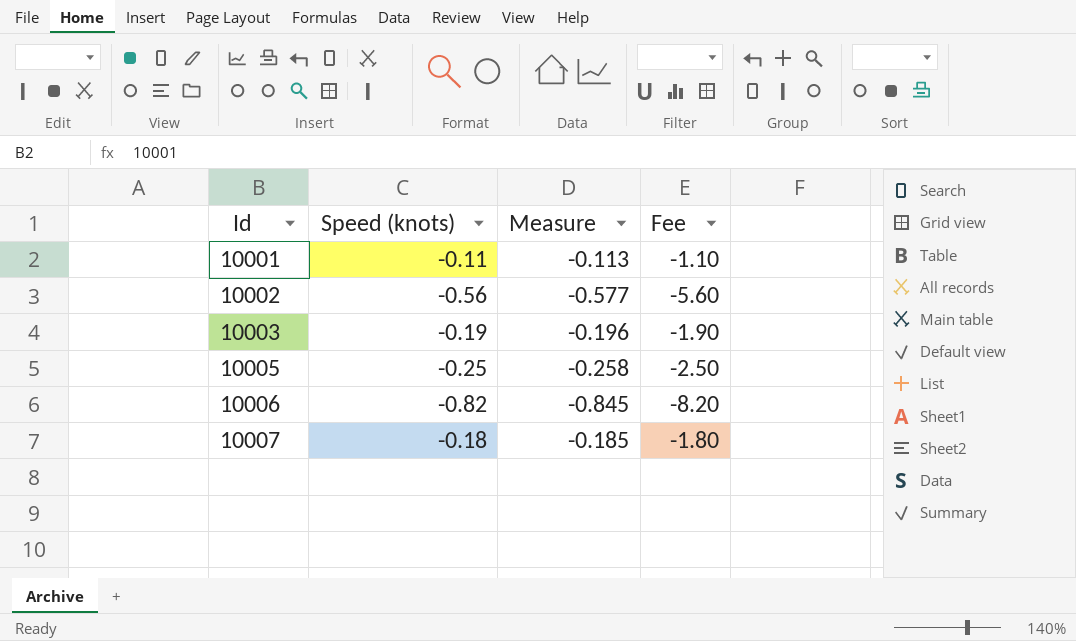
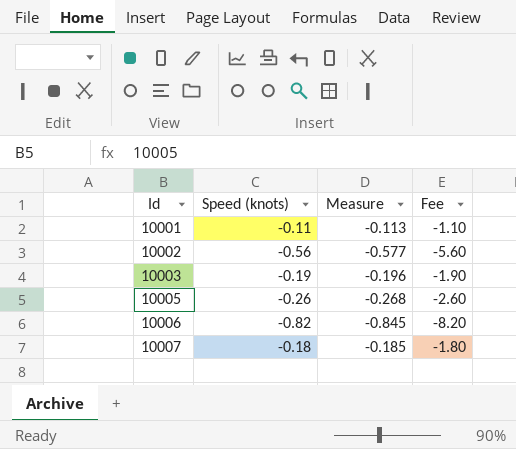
10005 | Speed (knots): -0.25 -> -0.26
10005 | Measure: -0.258 -> -0.268
10005 | Fee: -2.50 -> -2.60

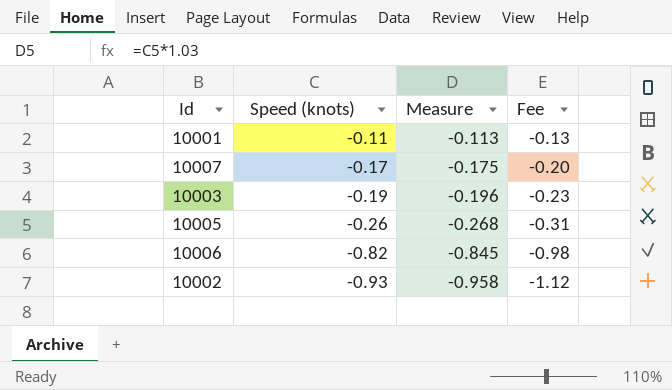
row order: Id ascending -> Speed (knots) descending
column Fee | formula: [Speed (knots)] * 10 -> [Speed (knots)] * 1.2
10007 | Speed (knots): -0.18 -> -0.17
10007 | Measure: -0.185 -> -0.175
10002 | Speed (knots): -0.56 -> -0.93
10002 | Measure: -0.577 -> -0.958

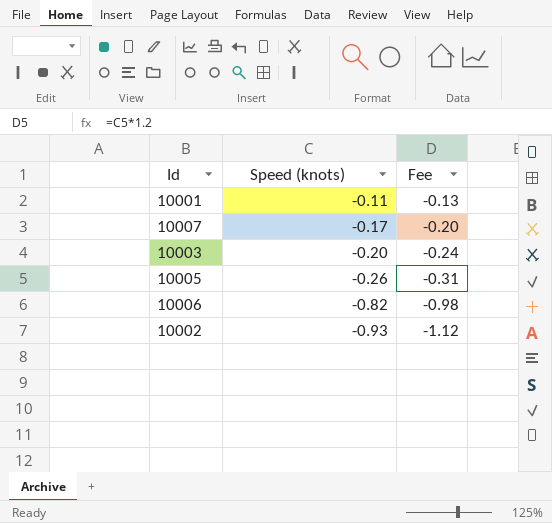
column Measure | formula: [Speed (knots)] * 1.03 -> none
10003 | Speed (knots): -0.19 -> -0.20
10003 | Fee: -0.23 -> -0.24

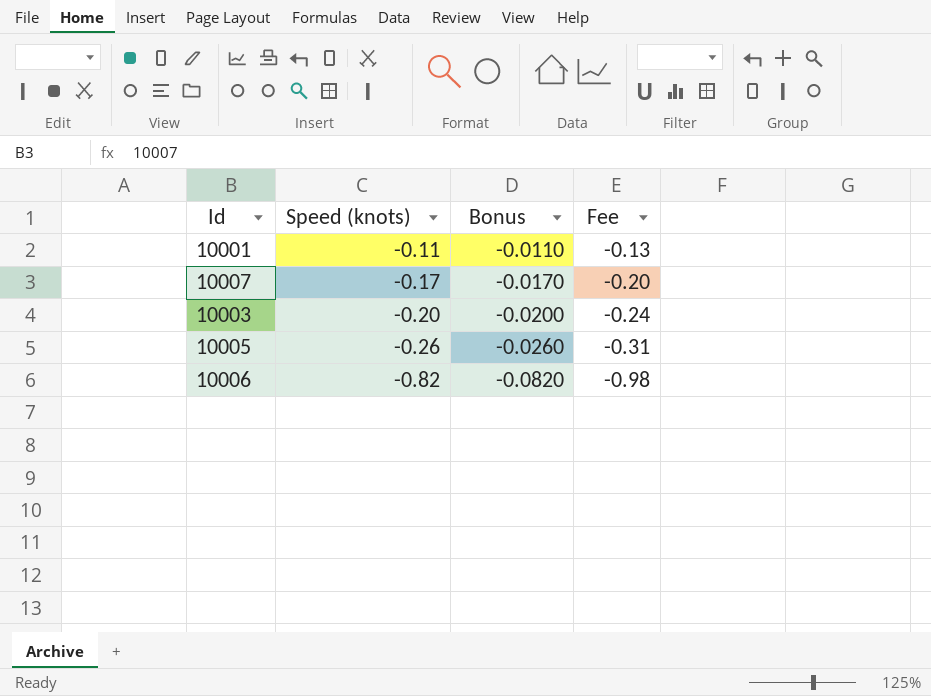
column Bonus | formula: none -> [Speed (knots)] * 0.1
row 10002: -0.93 | -1.12 -> none

